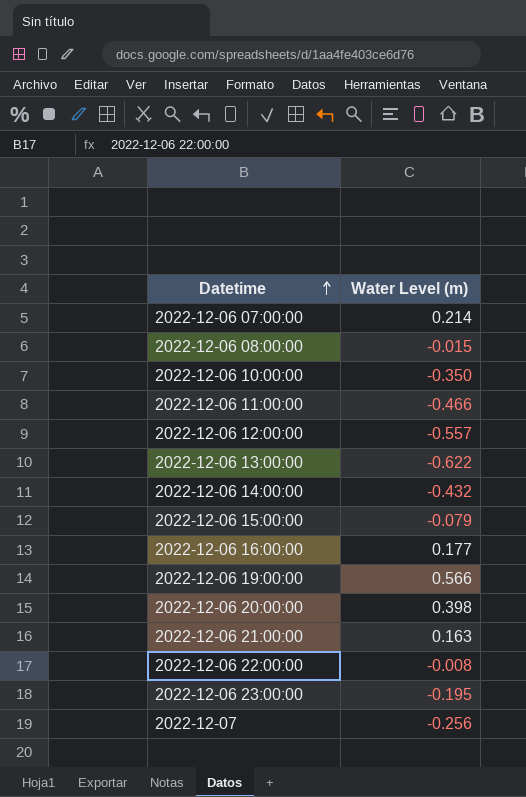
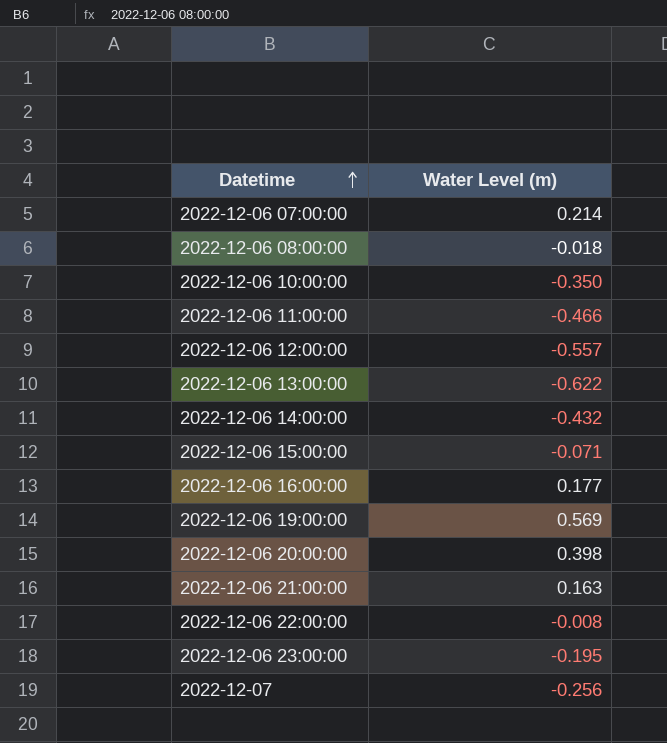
2022-12-06 08:00:00 | Water Level (m): -0.015 -> -0.018
2022-12-06 15:00:00 | Water Level (m): -0.079 -> -0.071
2022-12-06 19:00:00 | Water Level (m): 0.566 -> 0.569

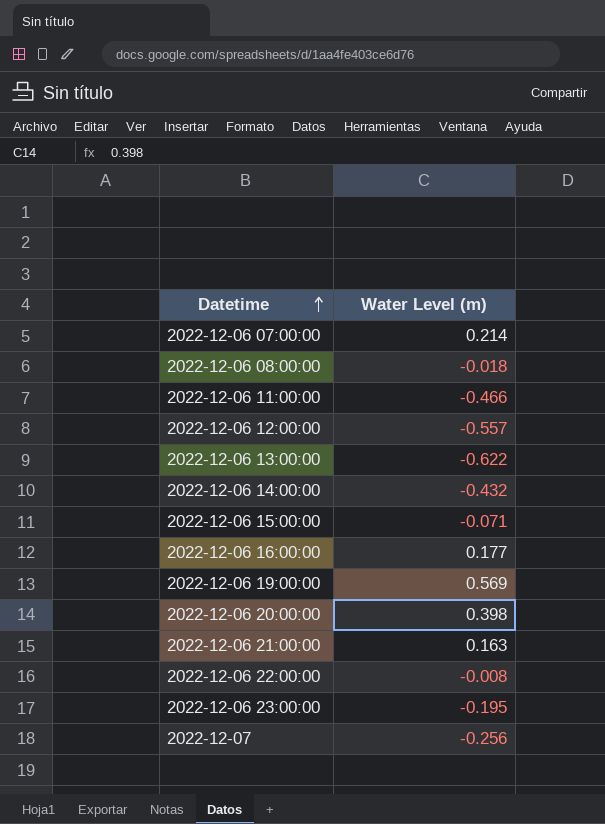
row 2022-12-06 10:00:00: -0.350 -> none

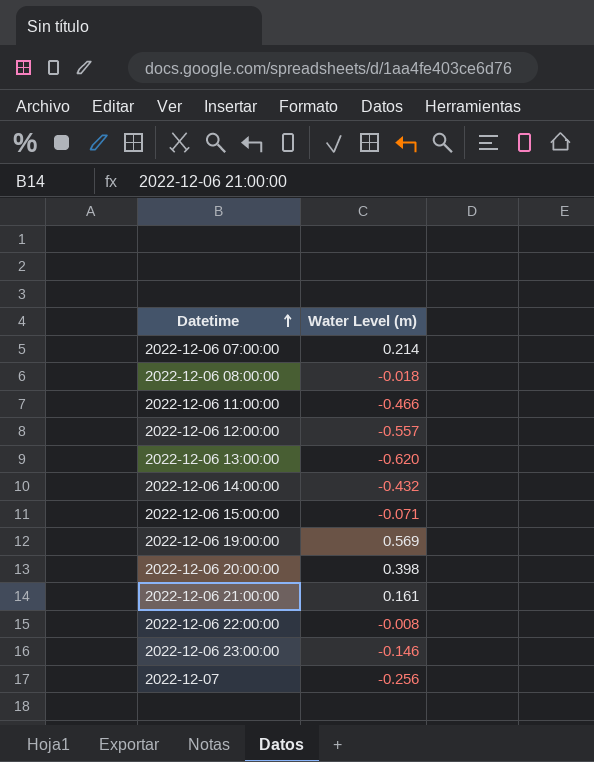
row 2022-12-06 16:00:00: 0.177 -> none
2022-12-06 13:00:00 | Water Level (m): -0.622 -> -0.620
2022-12-06 21:00:00 | Water Level (m): 0.163 -> 0.161
2022-12-06 23:00:00 | Water Level (m): -0.195 -> -0.146

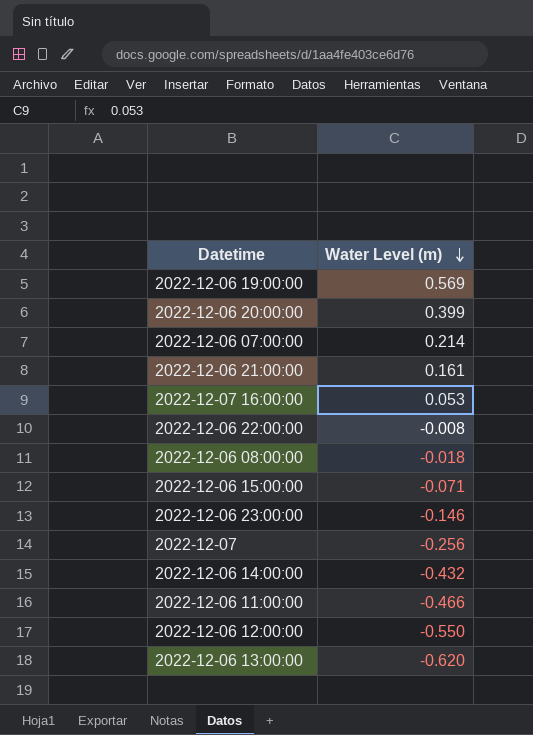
row order: Datetime ascending -> Water Level (m) descending
2022-12-06 20:00:00 | Water Level (m): 0.398 -> 0.399
row 2022-12-07 16:00:00: none -> 0.053
2022-12-06 12:00:00 | Water Level (m): -0.557 -> -0.550

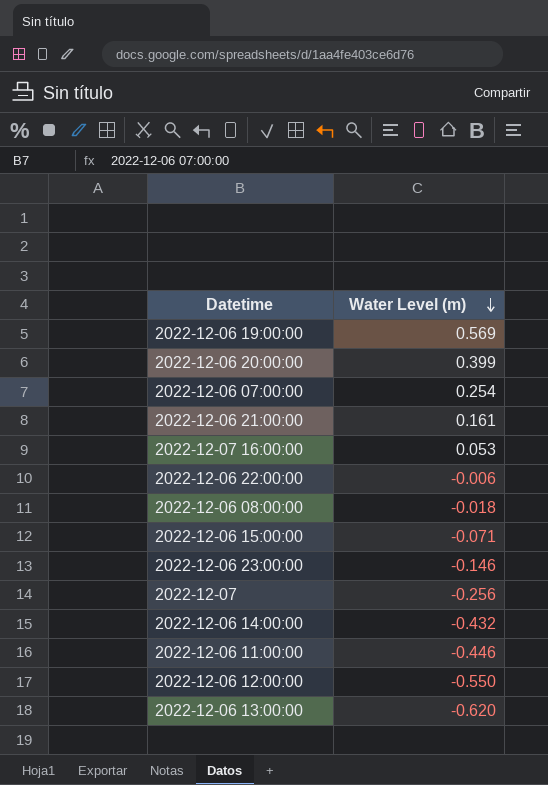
2022-12-06 07:00:00 | Water Level (m): 0.214 -> 0.254
2022-12-06 22:00:00 | Water Level (m): -0.008 -> -0.006
2022-12-06 11:00:00 | Water Level (m): -0.466 -> -0.446

